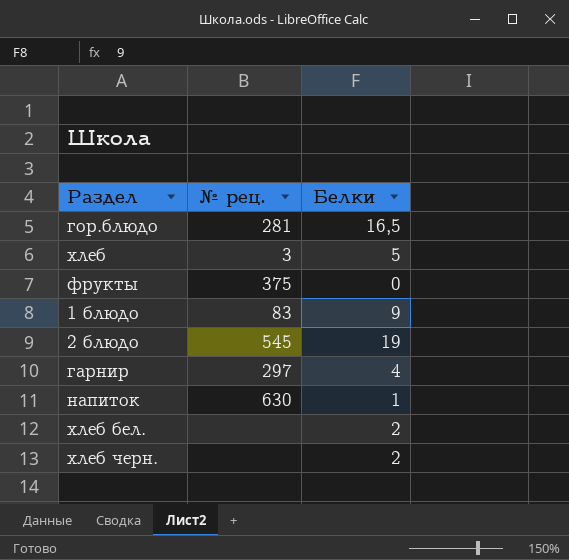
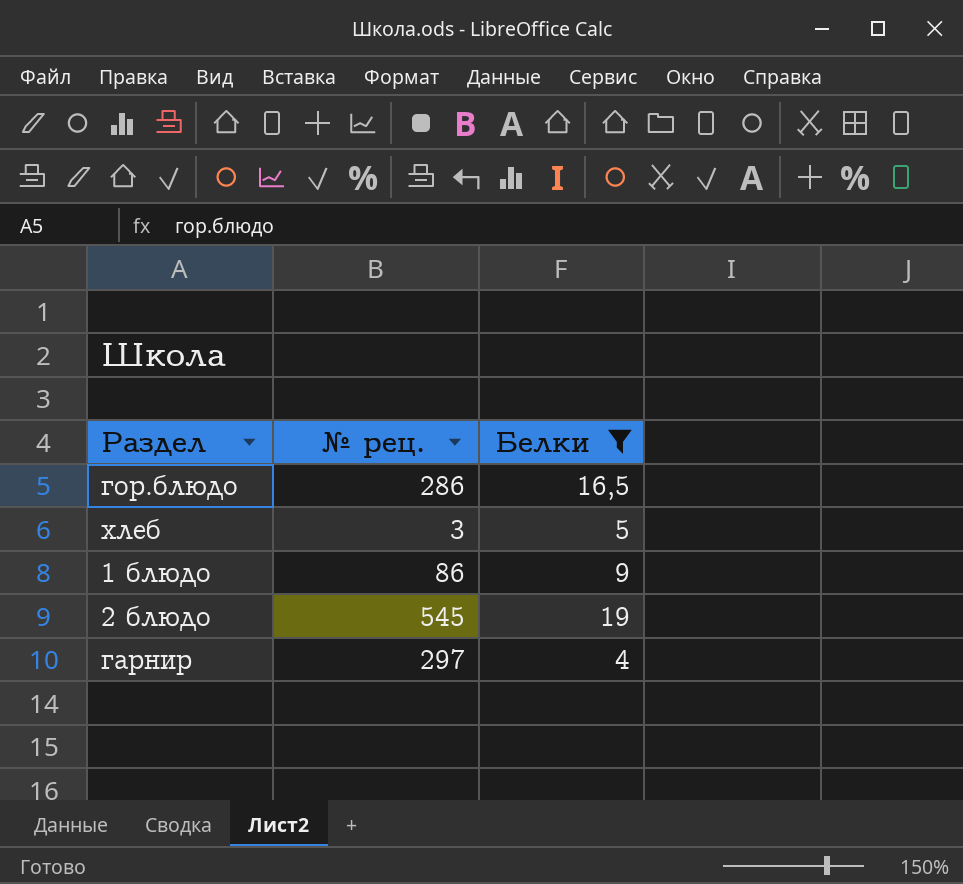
filter: none -> Белки >= 4
гор.блюдо | № рец.: 281 -> 286
1 блюдо | № рец.: 83 -> 86

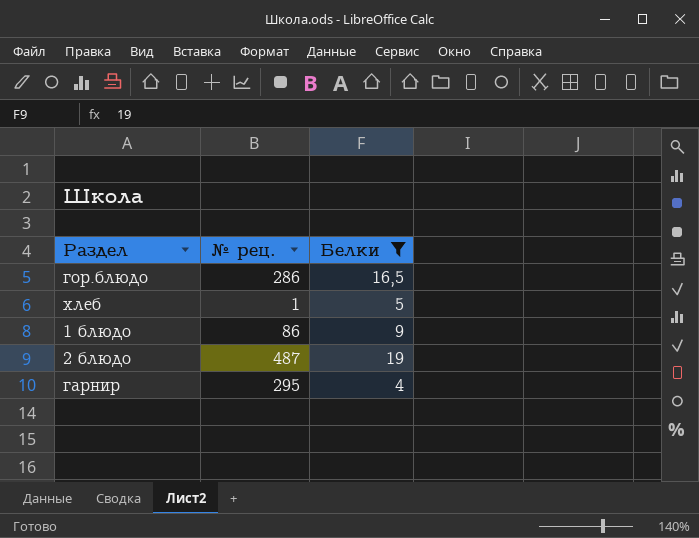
хлеб | № рец.: 3 -> 1
2 блюдо | № рец.: 545 -> 487
гарнир | № рец.: 297 -> 295

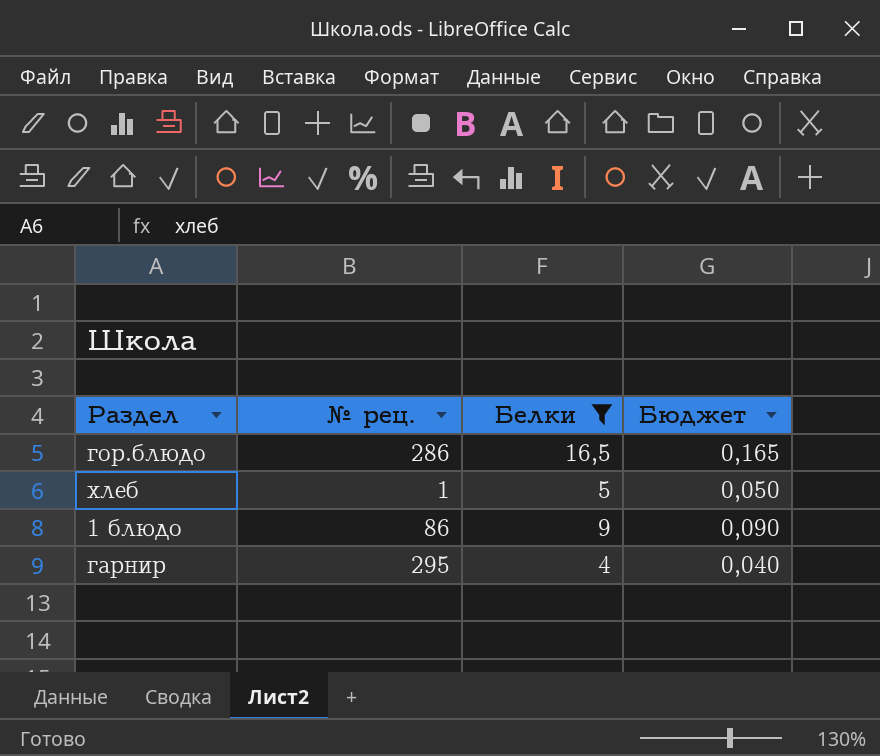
column Бюджет | formula: none -> [Белки] * 0,01
row 2 блюдо: 487 | 19 -> none

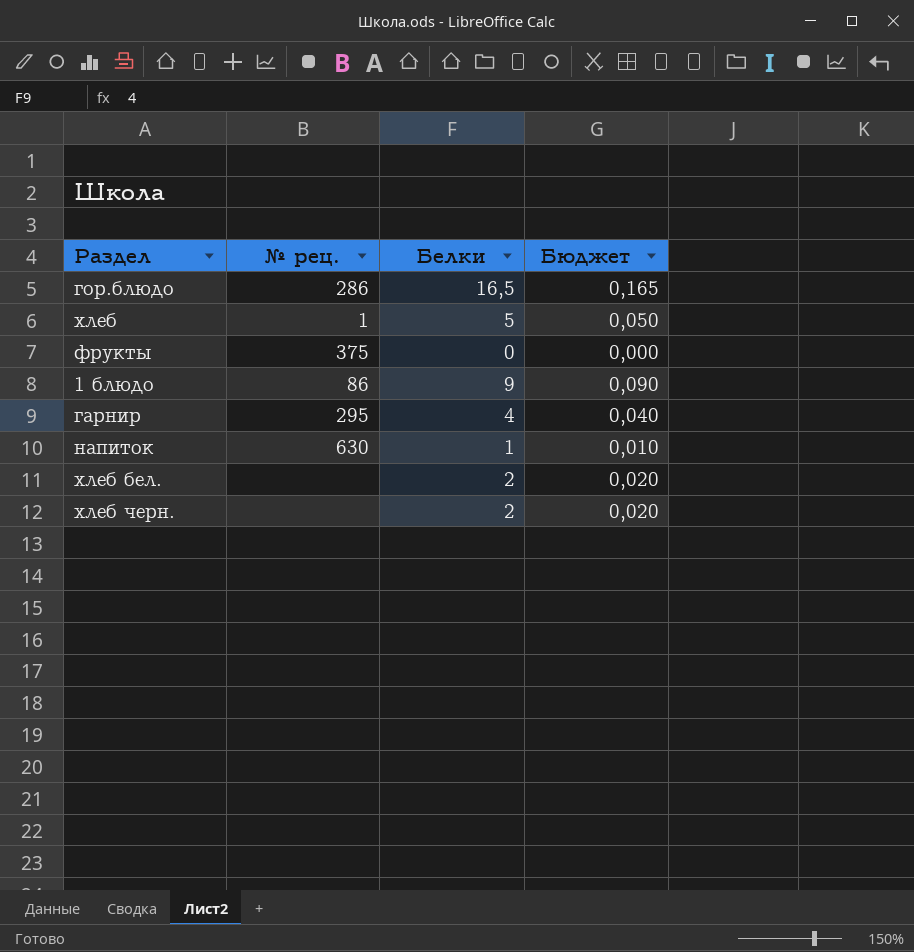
filter: Белки >= 4 -> none

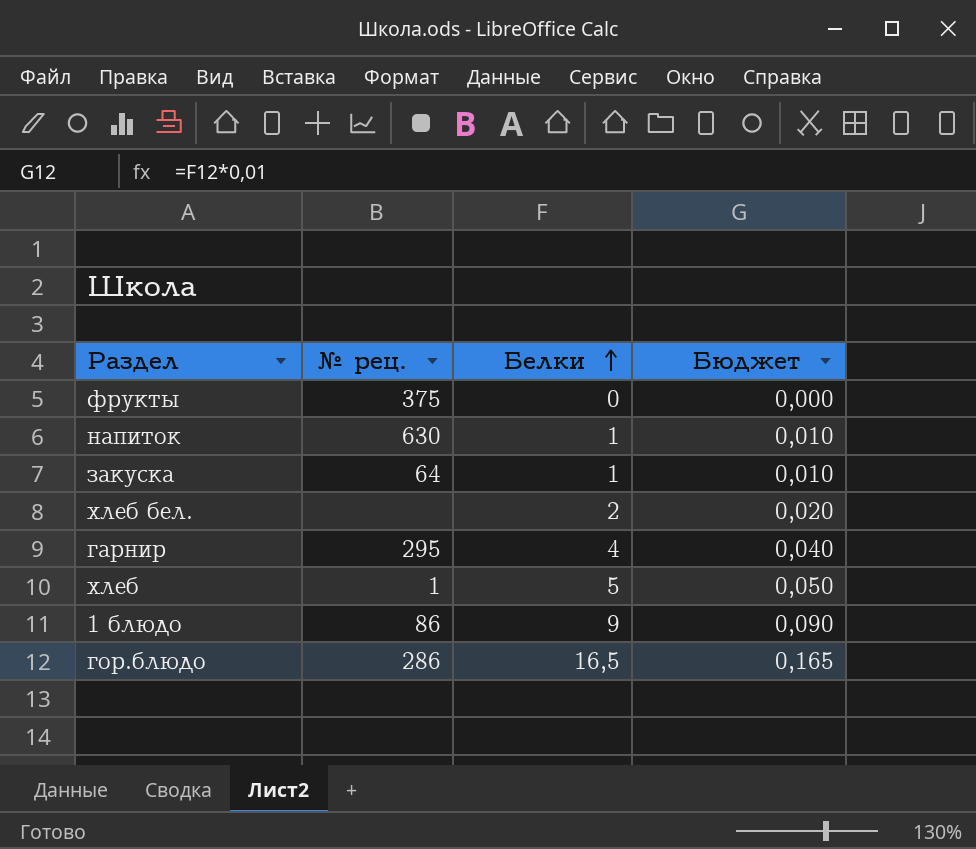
row order: none -> Белки ascending
row хлеб черн.: none | 2 | 0,020 -> none
row закуска: none -> 64 | 1 | 0,010

